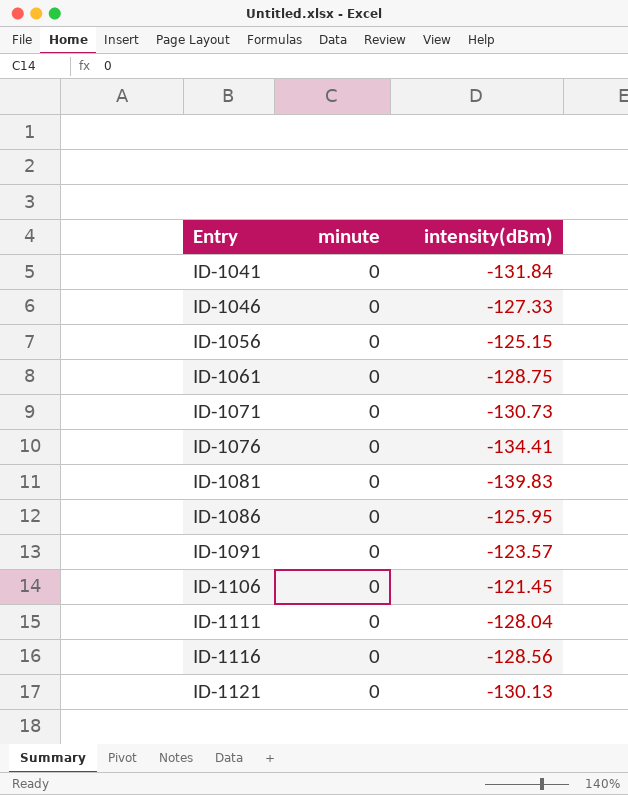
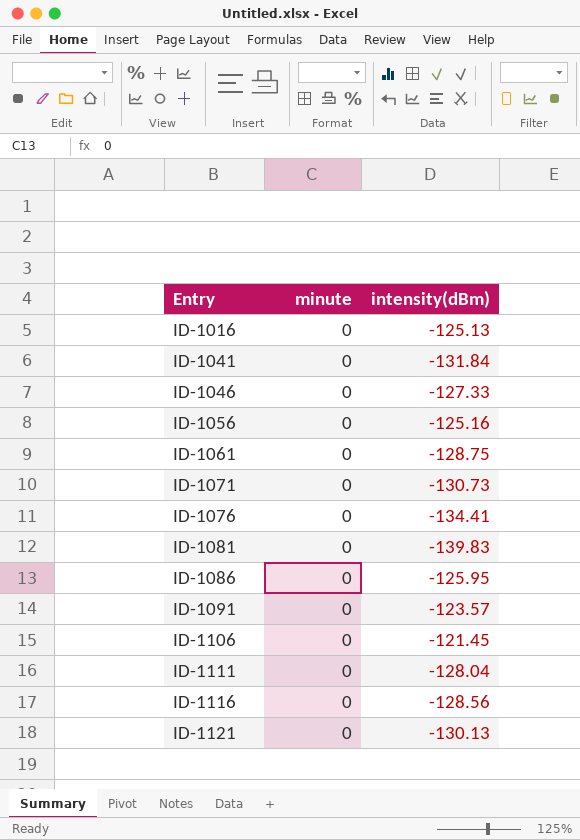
row ID-1016: none -> 0 | -125.13
ID-1056 | intensity(dBm): -125.15 -> -125.16

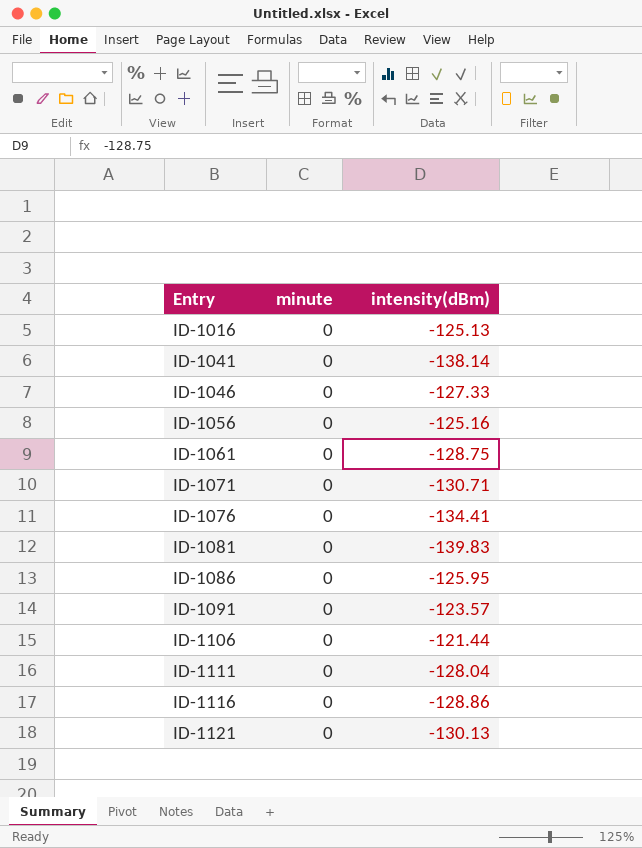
ID-1041 | intensity(dBm): -131.84 -> -138.14
ID-1071 | intensity(dBm): -130.73 -> -130.71
ID-1106 | intensity(dBm): -121.45 -> -121.44
ID-1116 | intensity(dBm): -128.56 -> -128.86

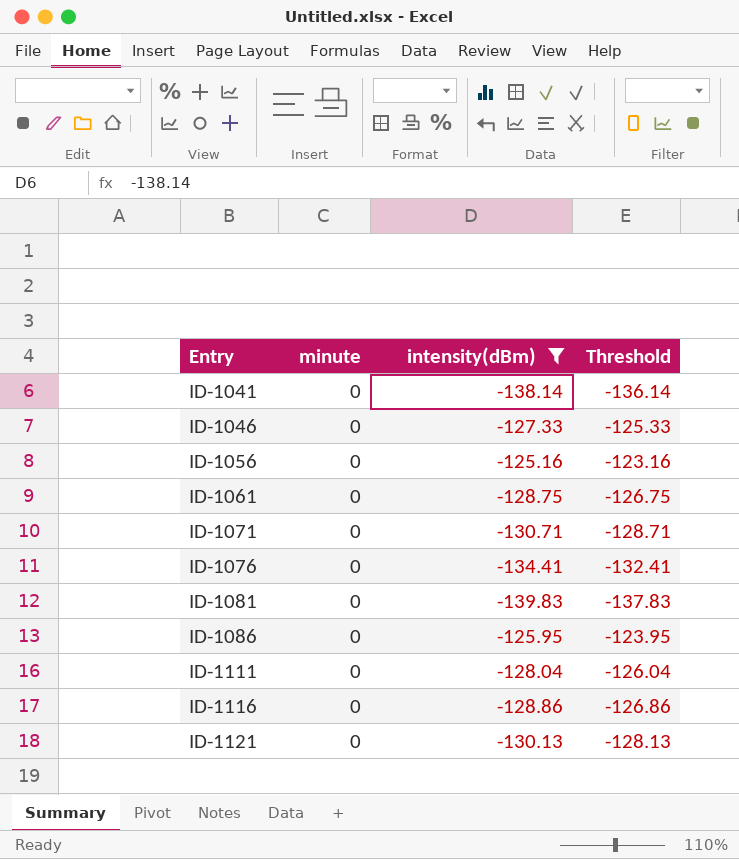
filter: none -> intensity(dBm) <= -125.16
column Threshold | formula: none -> [intensity(dBm)] + 2

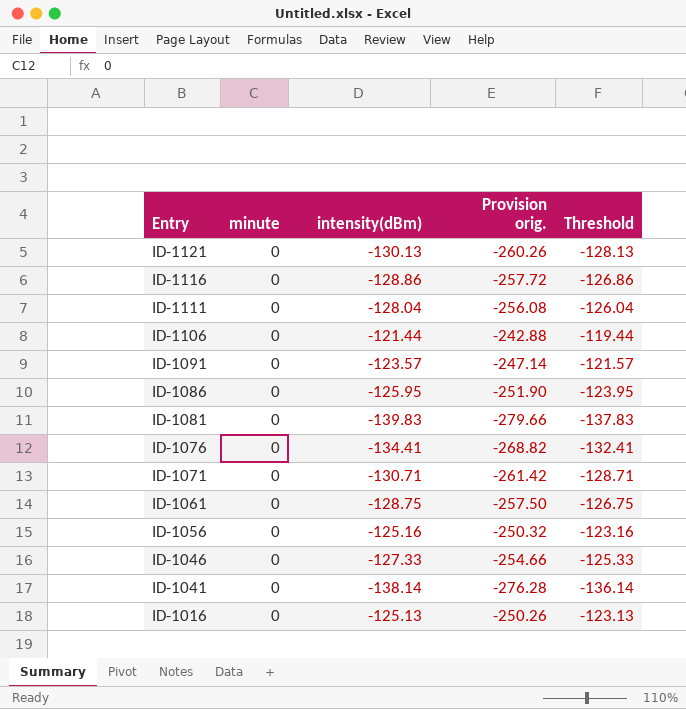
filter: intensity(dBm) <= -125.16 -> none
row order: Entry ascending -> Entry descending
column Provision orig. | formula: none -> [intensity(dBm)] * 2

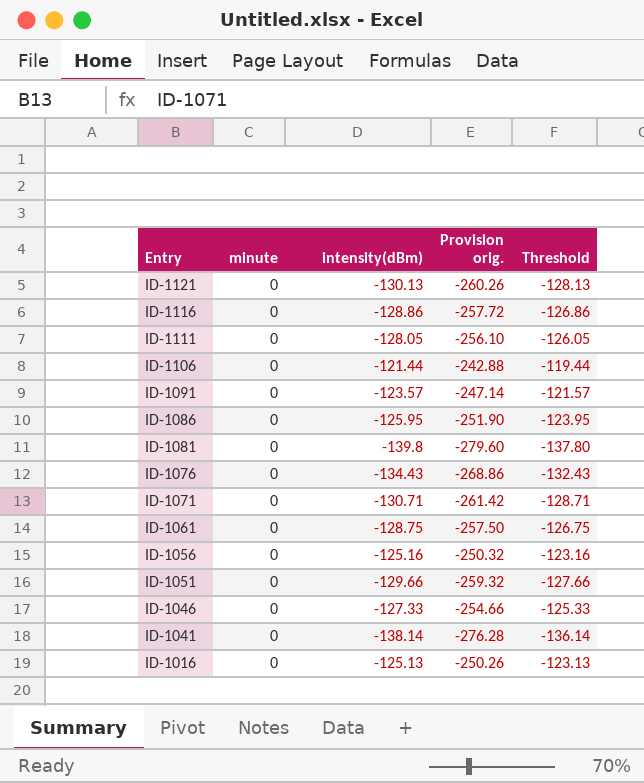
ID-1111 | intensity(dBm): -128.04 -> -128.05
ID-1111 | Provision orig.: -256.08 -> -256.10
ID-1111 | Threshold: -126.04 -> -126.05
ID-1081 | intensity(dBm): -139.83 -> -139.8
ID-1081 | Provision orig.: -279.66 -> -279.60
ID-1081 | Threshold: -137.83 -> -137.80
ID-1076 | intensity(dBm): -134.41 -> -134.43
ID-1076 | Provision orig.: -268.82 -> -268.86
ID-1076 | Threshold: -132.41 -> -132.43
row ID-1051: none -> 0 | -129.66 | -259.32 | -127.66

